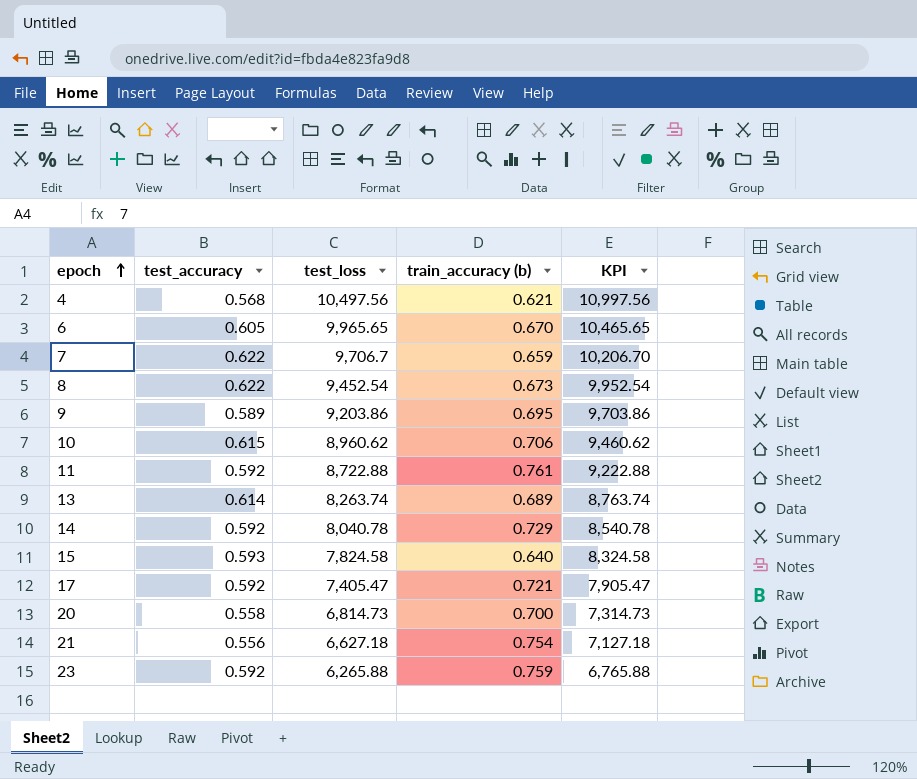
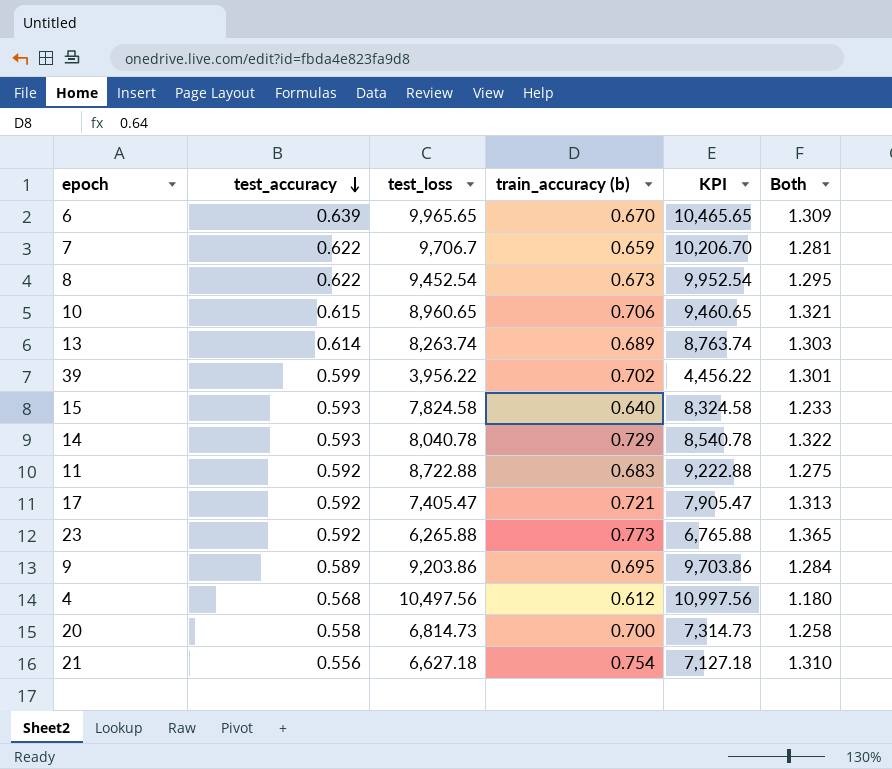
row order: epoch ascending -> test_accuracy descending
column Both | formula: none -> [test_accuracy] + [train_accuracy (b)]
6 | test_accuracy: 0.605 -> 0.639
10 | test_loss: 8,960.62 -> 8,960.65
10 | KPI: 9,460.62 -> 9,460.65
row 39: none -> 0.599 | 3,956.22 | 0.702 | 4,456.22 | 1.301
14 | test_accuracy: 0.592 -> 0.593
11 | train_accuracy (b): 0.761 -> 0.683
23 | train_accuracy (b): 0.759 -> 0.773
4 | train_accuracy (b): 0.621 -> 0.612

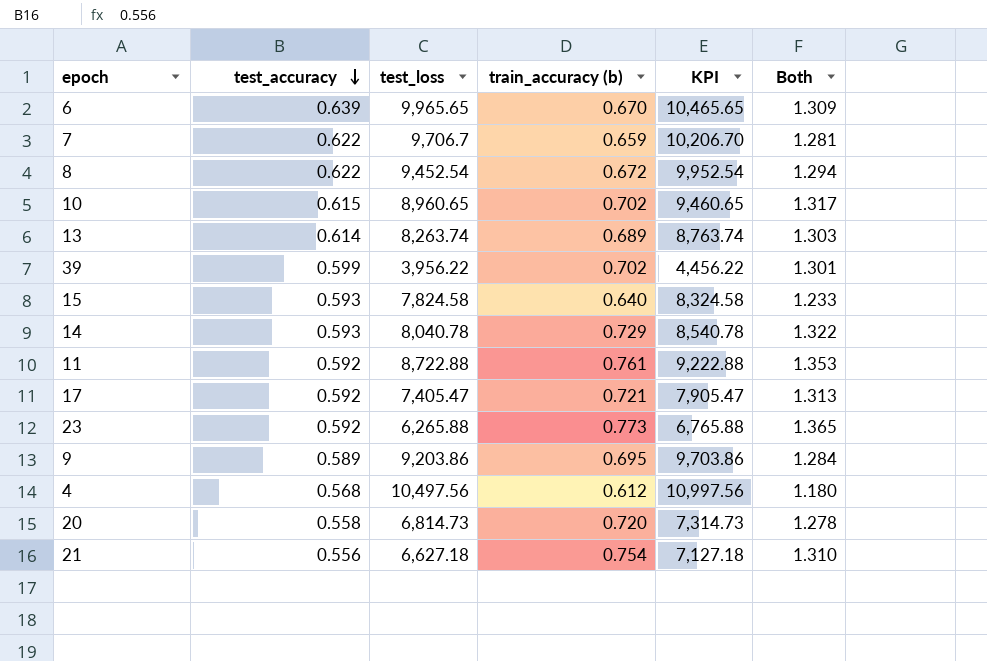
8 | train_accuracy (b): 0.673 -> 0.672
8 | Both: 1.295 -> 1.294
10 | train_accuracy (b): 0.706 -> 0.702
10 | Both: 1.321 -> 1.317
11 | train_accuracy (b): 0.683 -> 0.761
11 | Both: 1.275 -> 1.353
20 | train_accuracy (b): 0.700 -> 0.720
20 | Both: 1.258 -> 1.278

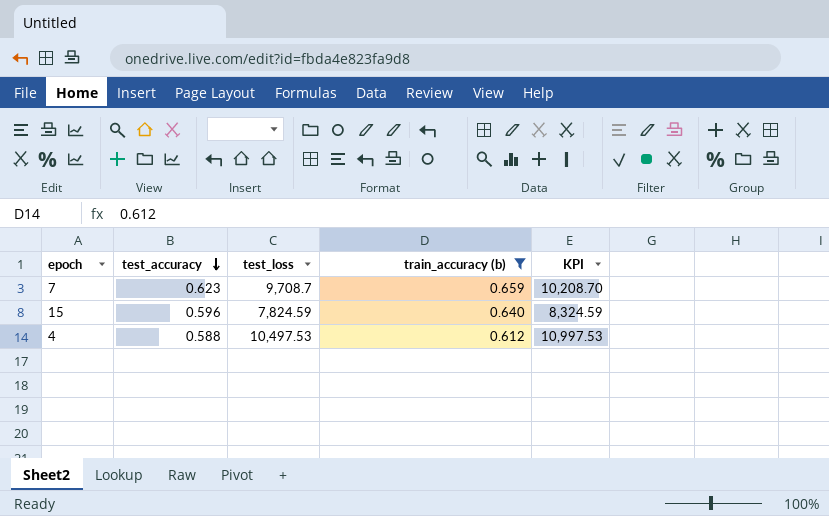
filter: none -> train_accuracy (b) <= 0.659
column Both | formula: [test_accuracy] + [train_accuracy (b)] -> none
7 | test_accuracy: 0.622 -> 0.623
7 | test_loss: 9,706.7 -> 9,708.7
7 | KPI: 10,206.70 -> 10,208.70
15 | test_accuracy: 0.593 -> 0.596
15 | test_loss: 7,824.58 -> 7,824.59
15 | KPI: 8,324.58 -> 8,324.59
4 | test_accuracy: 0.568 -> 0.588
4 | test_loss: 10,497.56 -> 10,497.53
4 | KPI: 10,997.56 -> 10,997.53

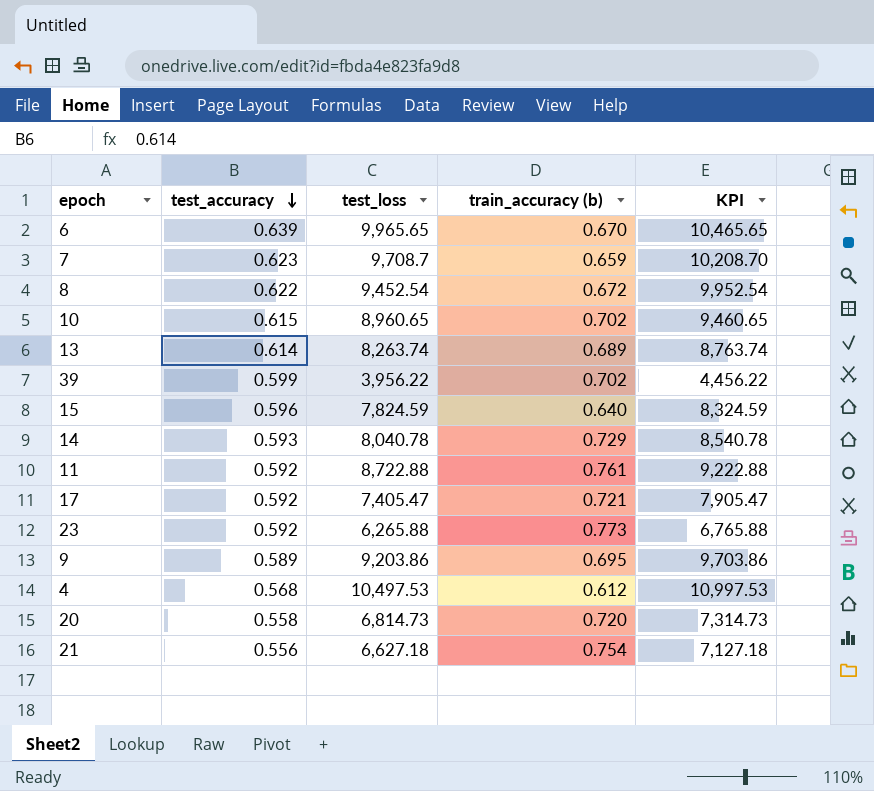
filter: train_accuracy (b) <= 0.659 -> none
4 | test_accuracy: 0.588 -> 0.568

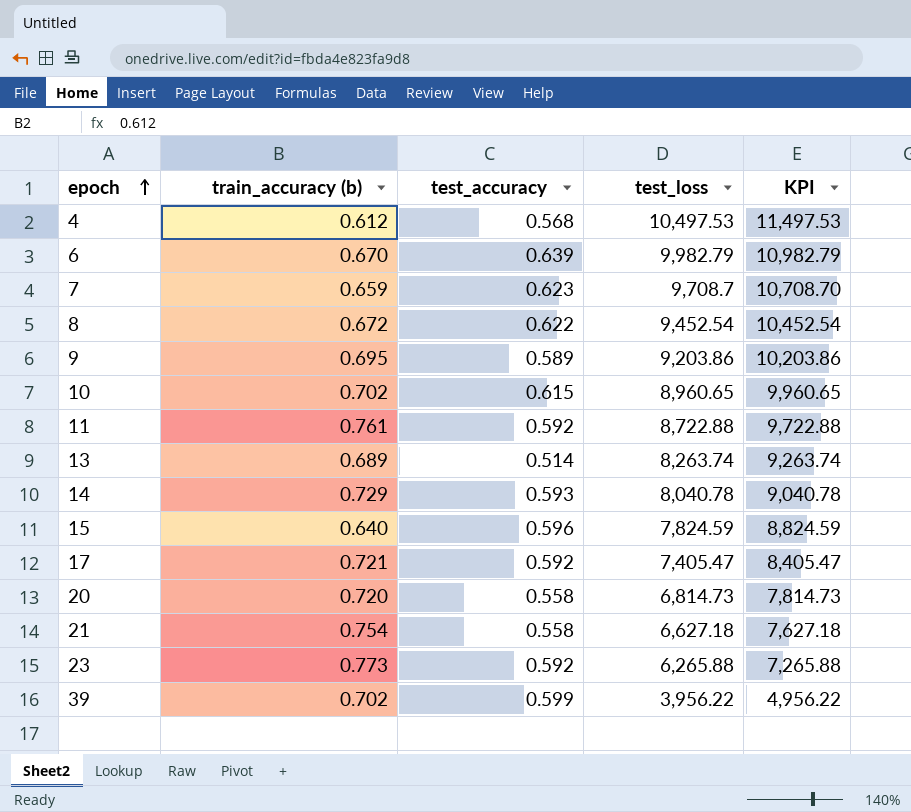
row order: test_accuracy descending -> epoch ascending
column train_accuracy (b) | position: 4 -> 2
column KPI | formula: [test_loss] + 500 -> [test_loss] + 1000
6 | test_loss: 9,965.65 -> 9,982.79
13 | test_accuracy: 0.614 -> 0.514
21 | test_accuracy: 0.556 -> 0.558

